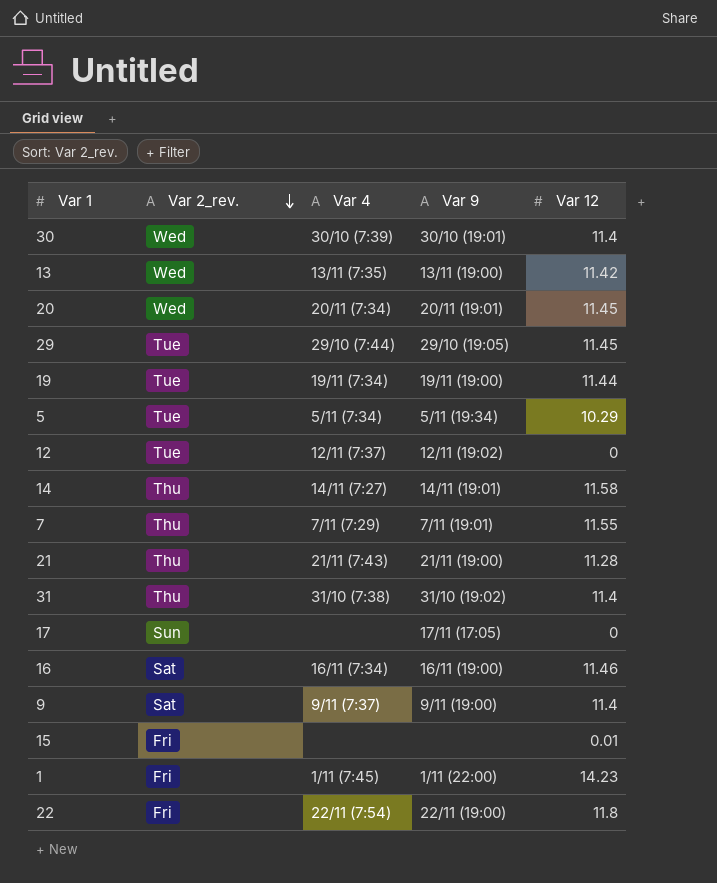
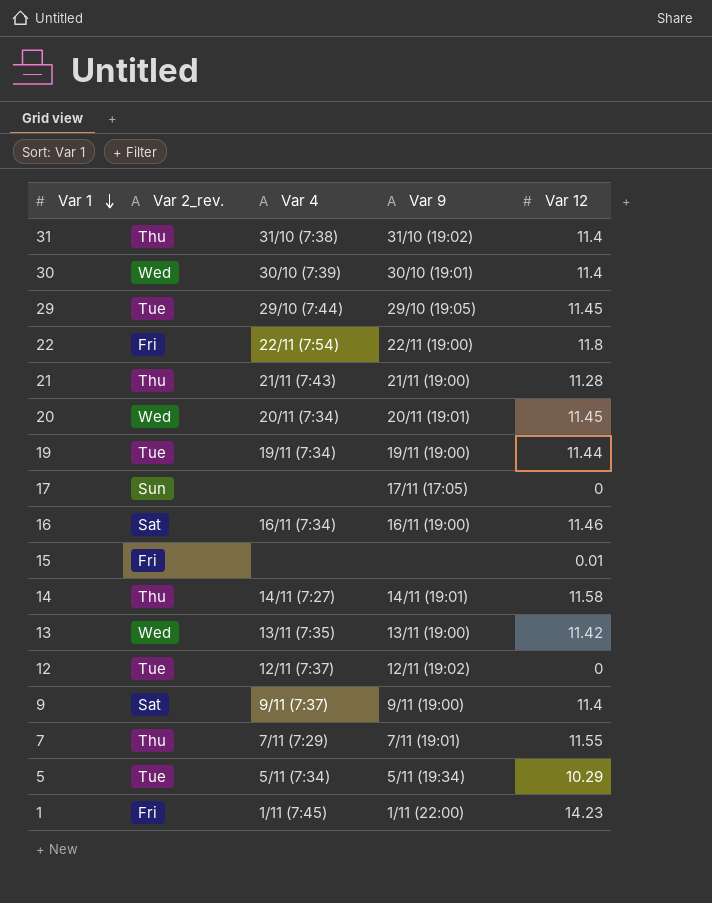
row order: Var 2_rev. descending -> Var 1 descending

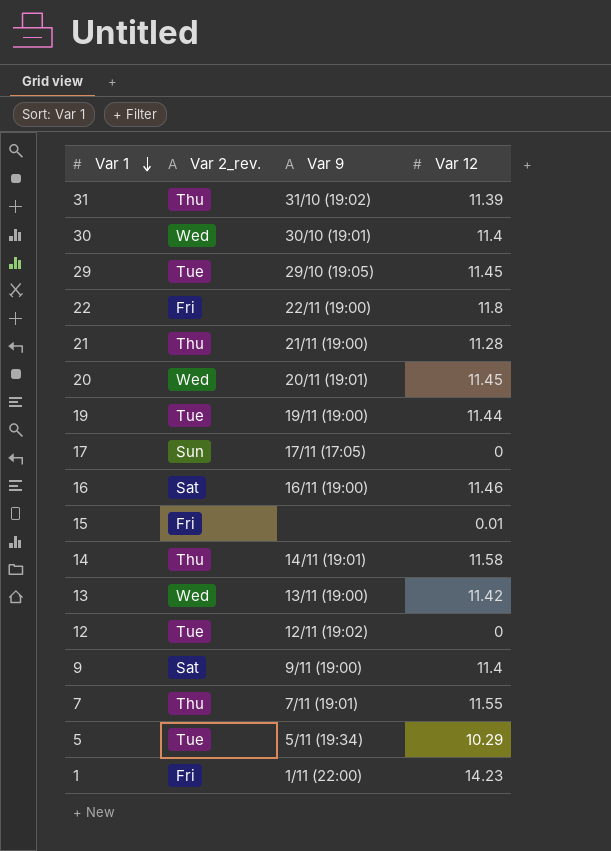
column Var 4 | position: 3 -> none
31 | Var 12: 11.4 -> 11.39

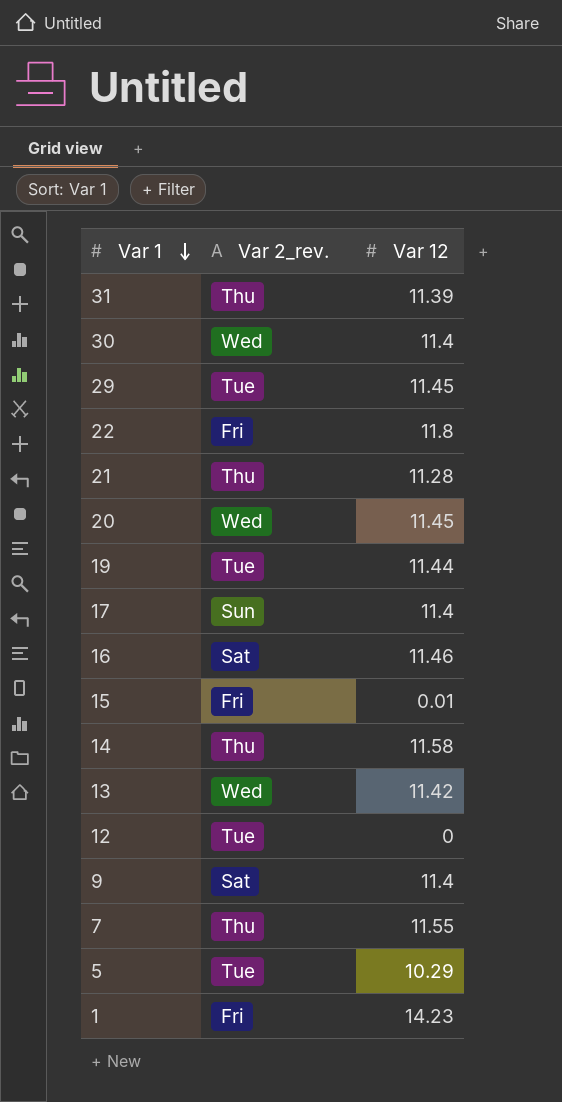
column Var 9 | position: 3 -> none
17 | Var 12: 0 -> 11.4

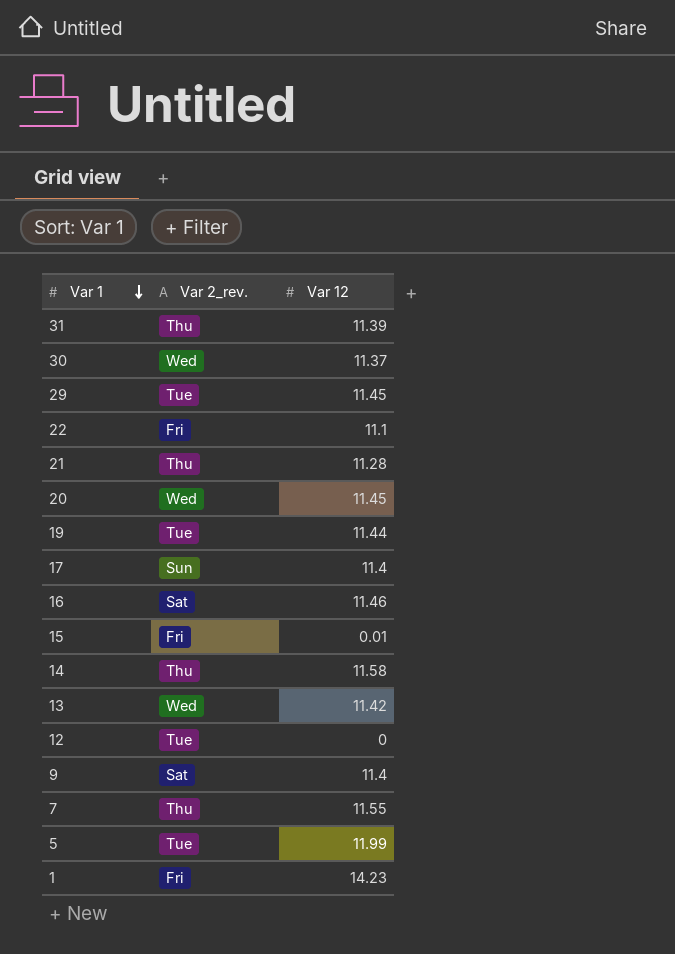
30 | Var 12: 11.4 -> 11.37
22 | Var 12: 11.8 -> 11.1
5 | Var 12: 10.29 -> 11.99

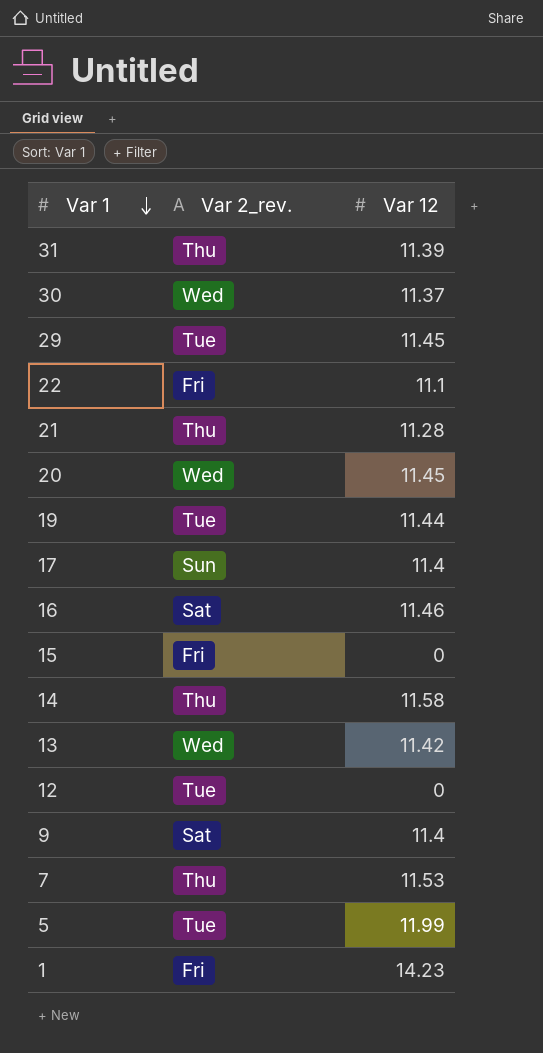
15 | Var 12: 0.01 -> 0
7 | Var 12: 11.55 -> 11.53

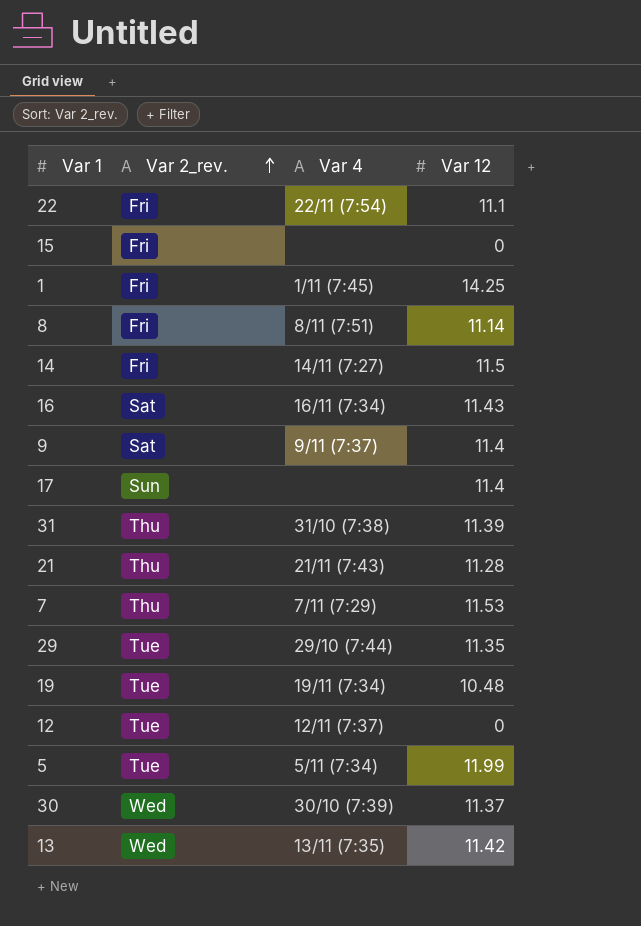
row order: Var 1 descending -> Var 2_rev. ascending
column Var 4 | position: none -> 3
row 20: Wed | 11.45 -> none
1 | Var 12: 14.23 -> 14.25
row 8: none -> Fri | 8/11 (7:51) | 11.14
14 | Var 2_rev.: Thu -> Fri
14 | Var 12: 11.58 -> 11.5
16 | Var 12: 11.46 -> 11.43
29 | Var 12: 11.45 -> 11.35
19 | Var 12: 11.44 -> 10.48

